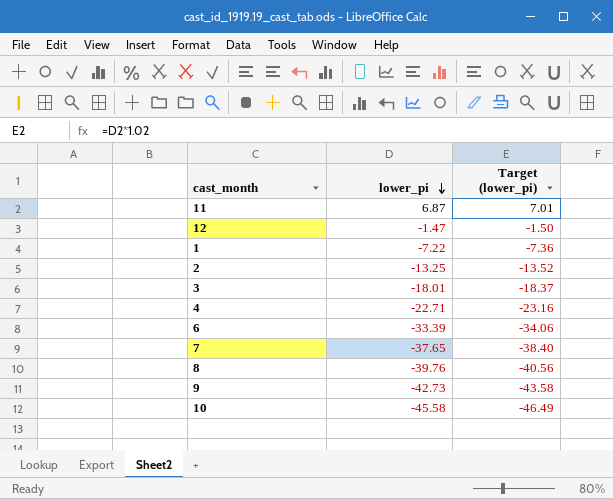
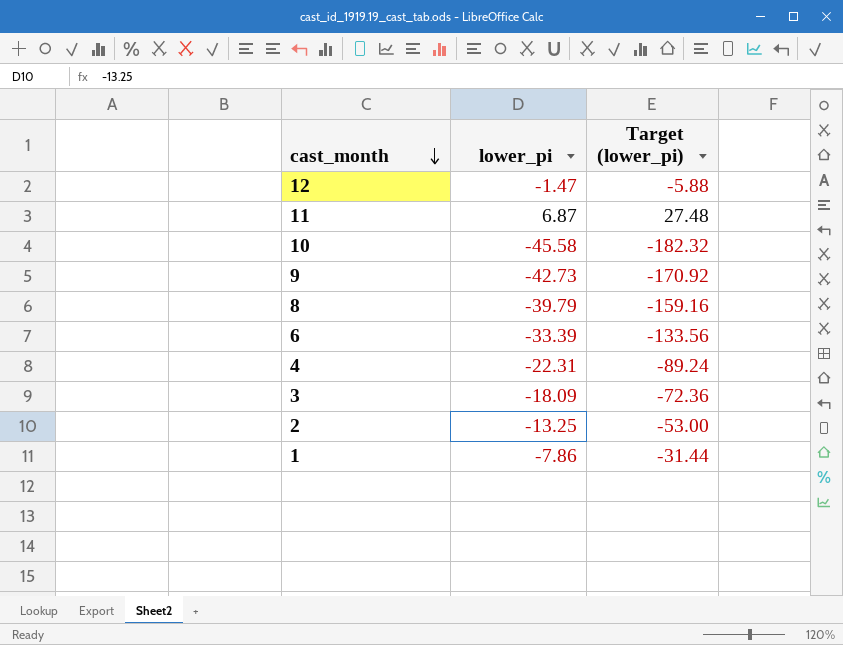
row order: lower_pi descending -> cast_month descending
column Target (lower_pi) | formula: [lower_pi] * 1.02 -> [lower_pi] * 4
row 7: -37.65 | -38.40 -> none
8 | lower_pi: -39.76 -> -39.79
4 | lower_pi: -22.71 -> -22.31
3 | lower_pi: -18.01 -> -18.09
1 | lower_pi: -7.22 -> -7.86

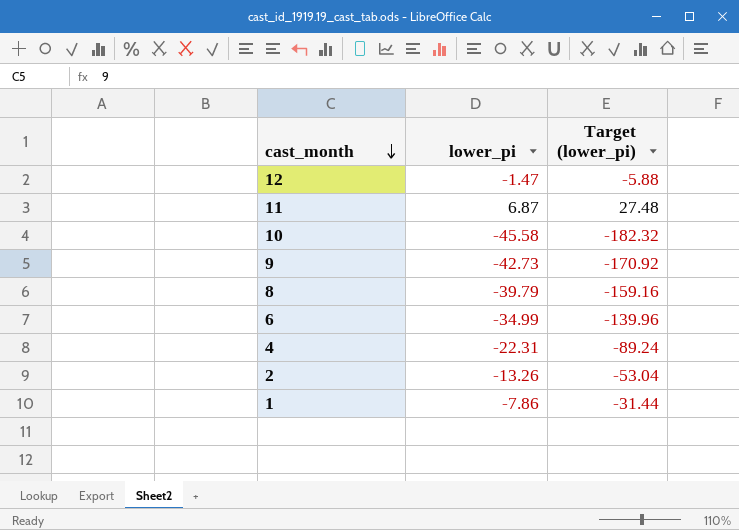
row 3: -18.09 | -72.36 -> none
6 | lower_pi: -33.39 -> -34.99
6 | Target (lower_pi): -133.56 -> -139.96
2 | lower_pi: -13.25 -> -13.26
2 | Target (lower_pi): -53.00 -> -53.04

